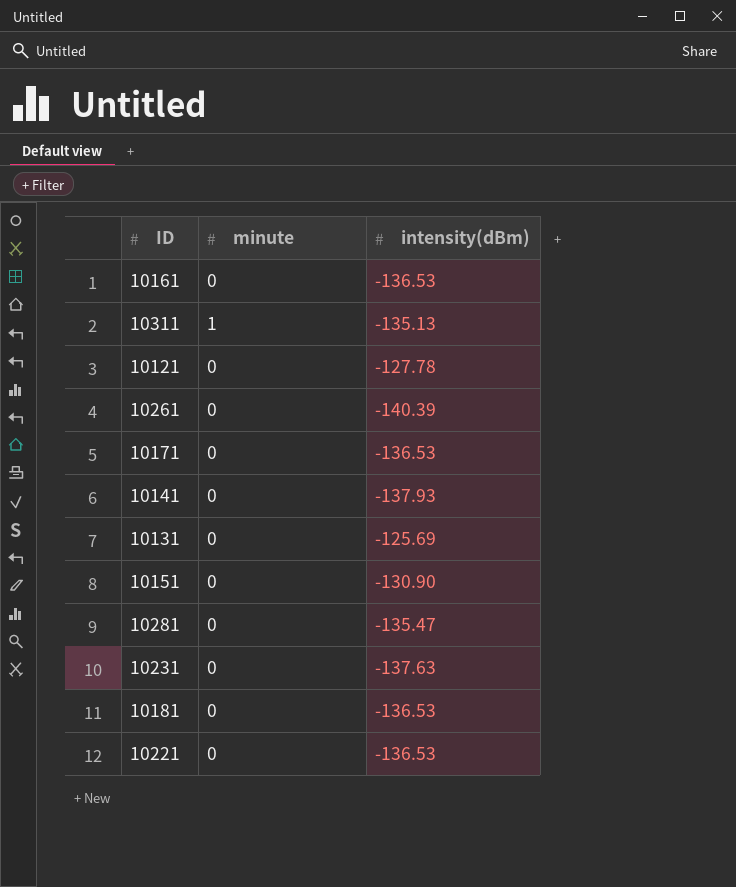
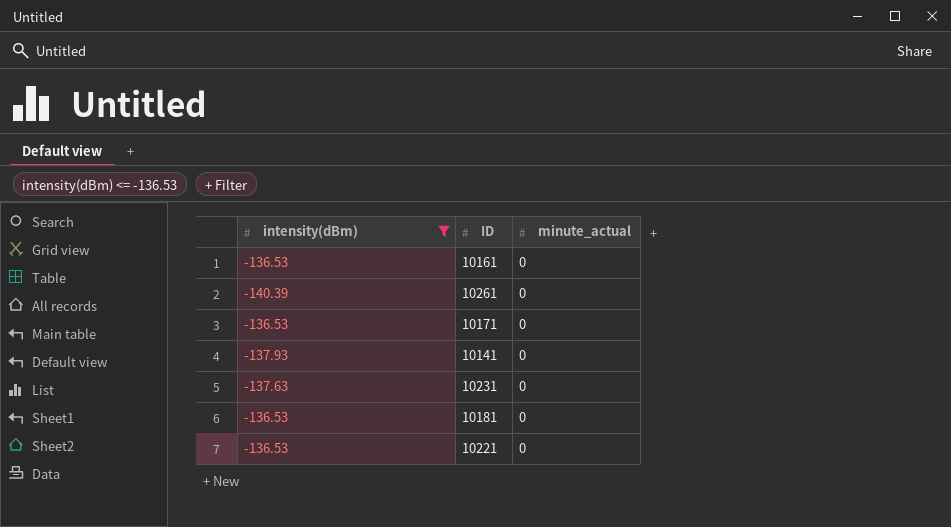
filter: none -> intensity(dBm) <= -136.53
column intensity(dBm) | position: 3 -> 1
column name: minute -> minute_actual

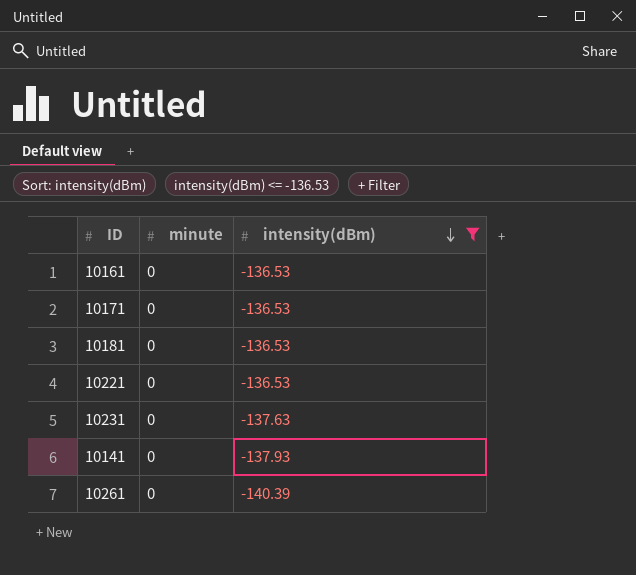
row order: none -> intensity(dBm) descending
column name: minute_actual -> minute
column intensity(dBm) | position: 1 -> 3

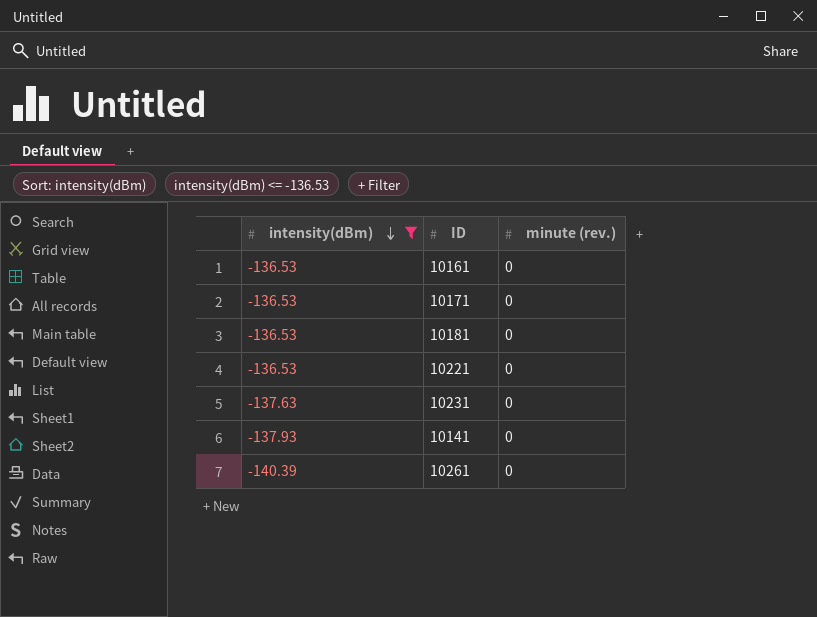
column intensity(dBm) | position: 3 -> 1
column name: minute -> minute (rev.)

